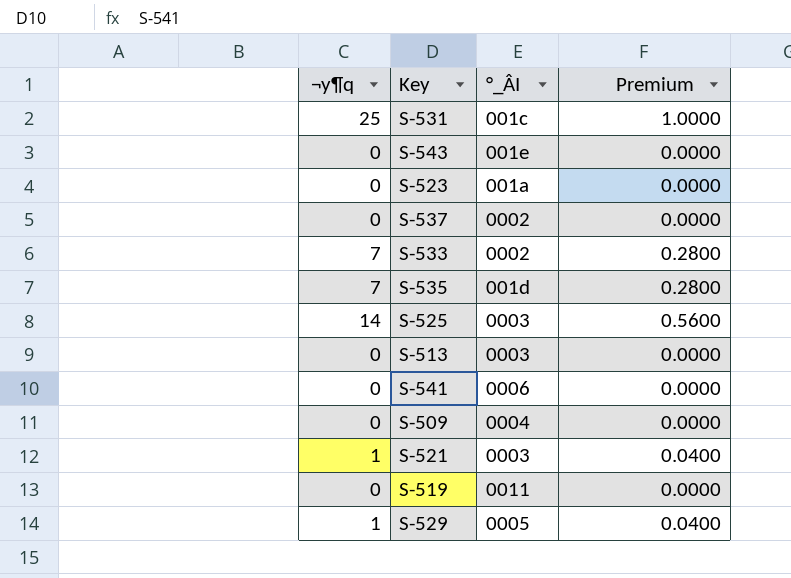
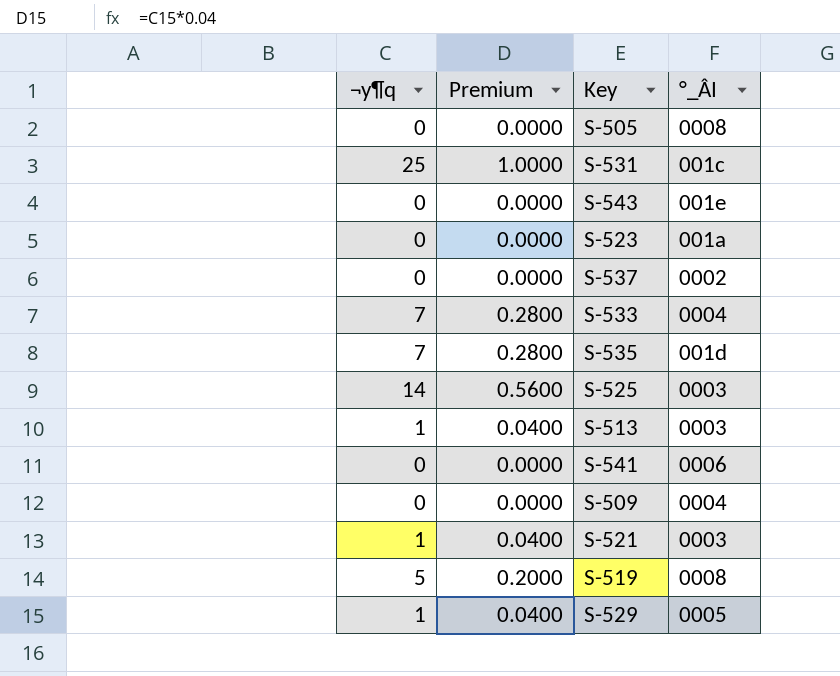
column Premium | position: 4 -> 2
row S-505: none -> 0 | 0.0000 | 0008
S-533 | °_ÂI: 0002 -> 0004
S-513 | ¬y¶q: 0 -> 1
S-513 | Premium: 0.0000 -> 0.0400
S-519 | ¬y¶q: 0 -> 5
S-519 | Premium: 0.0000 -> 0.2000
S-519 | °_ÂI: 0011 -> 0008

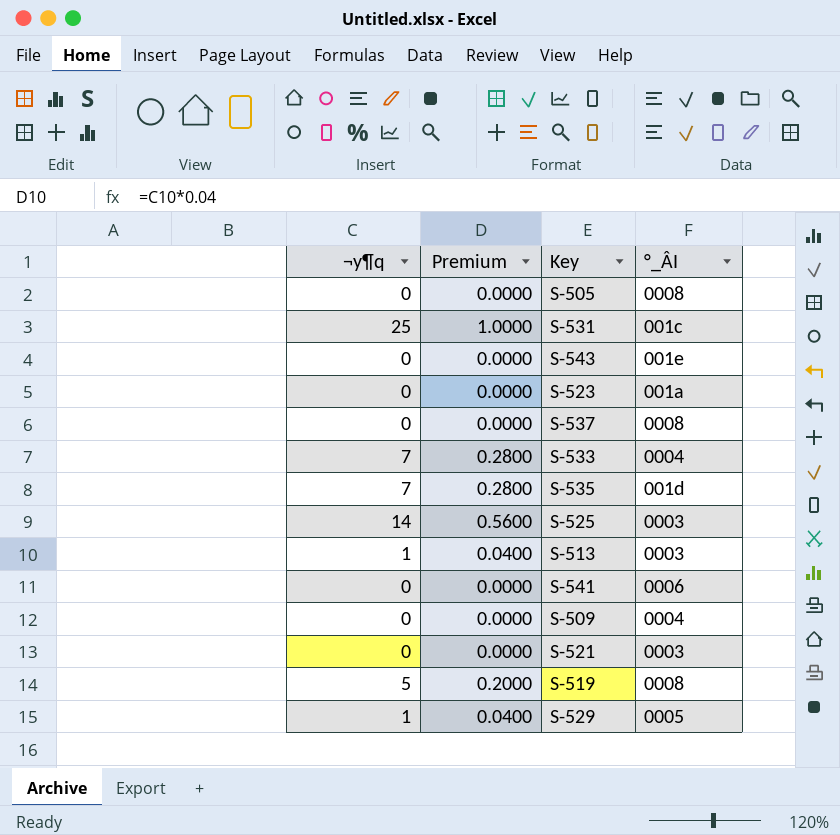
S-537 | °_ÂI: 0002 -> 0008
S-521 | ¬y¶q: 1 -> 0
S-521 | Premium: 0.0400 -> 0.0000

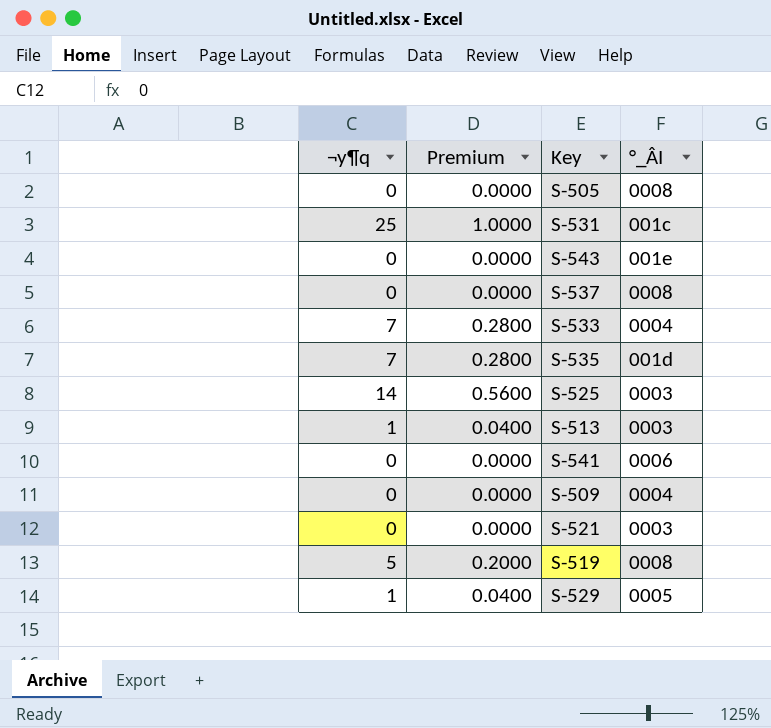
row S-523: 0 | 0.0000 | 001a -> none

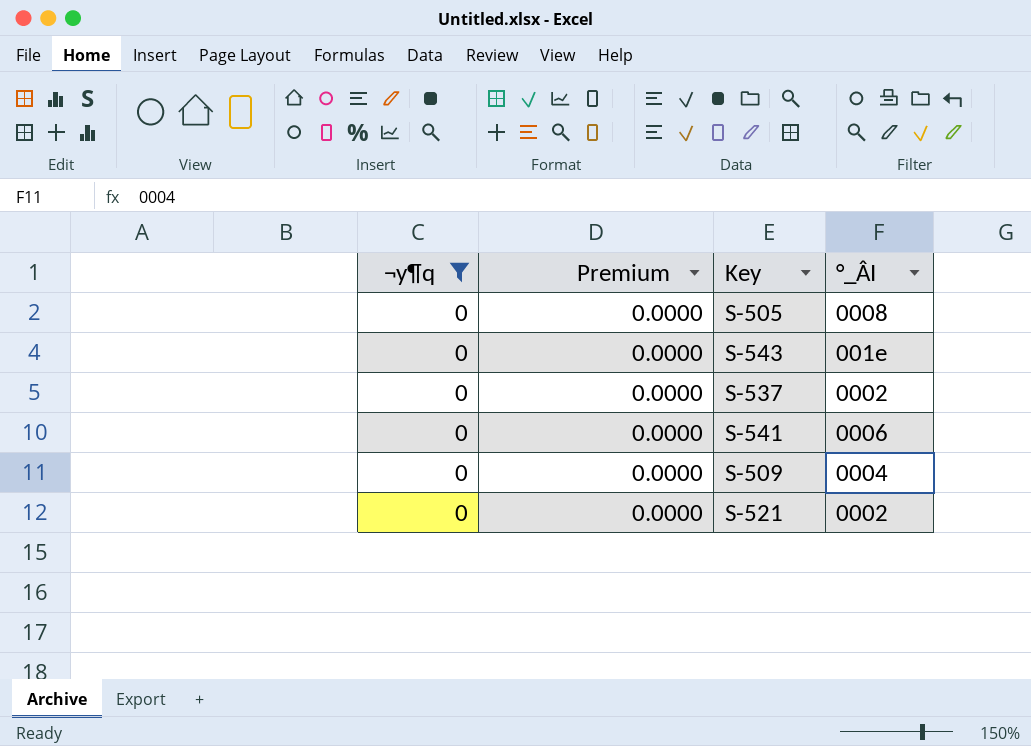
filter: none -> ¬y¶q = 0
S-537 | °_ÂI: 0008 -> 0002
S-521 | °_ÂI: 0003 -> 0002

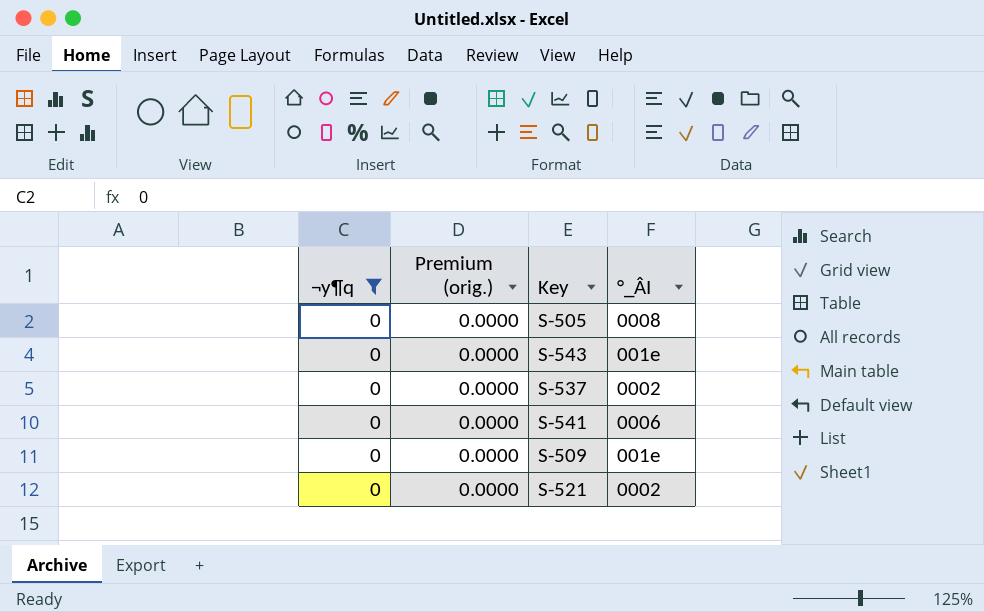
column name: Premium -> Premium (orig.)
S-509 | °_ÂI: 0004 -> 001e

